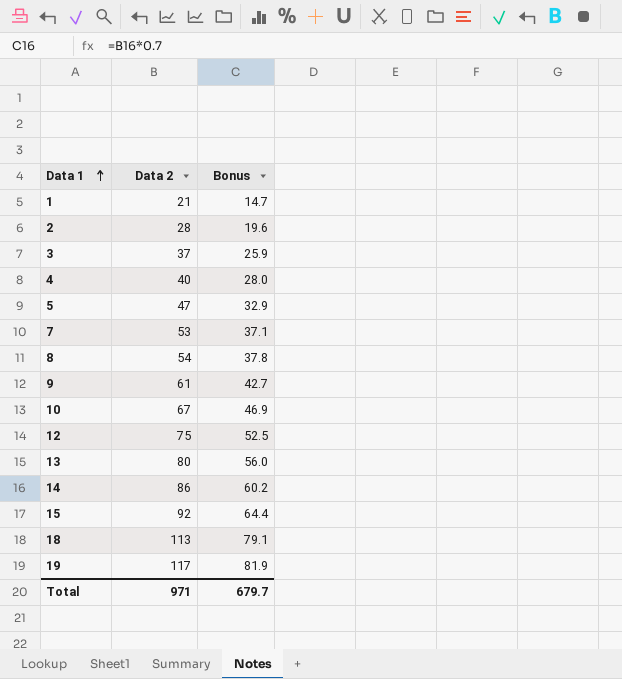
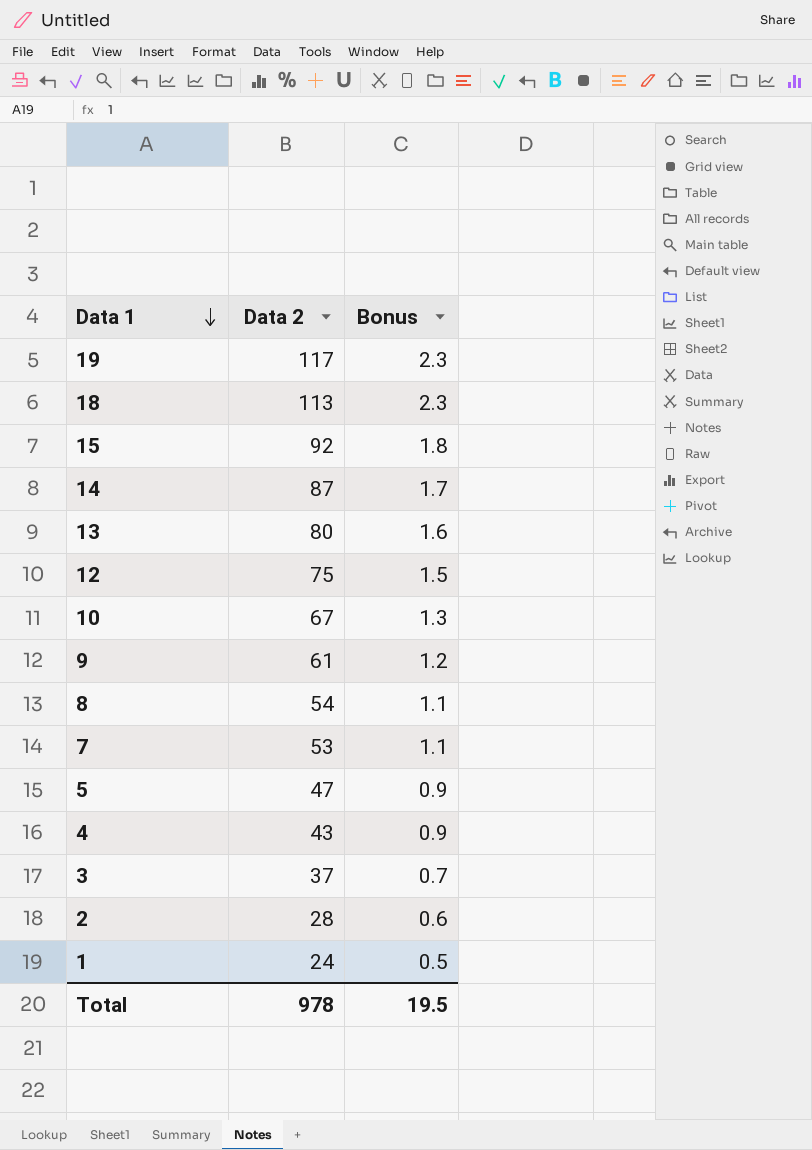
row order: Data 1 ascending -> Data 1 descending
column Bonus | formula: [Data 2] * 0.7 -> [Data 2] * 0.02
14 | Data 2: 86 -> 87
4 | Data 2: 40 -> 43
1 | Data 2: 21 -> 24
Total | Data 2: 971 -> 978
Total | Bonus: 679.7 -> 19.5

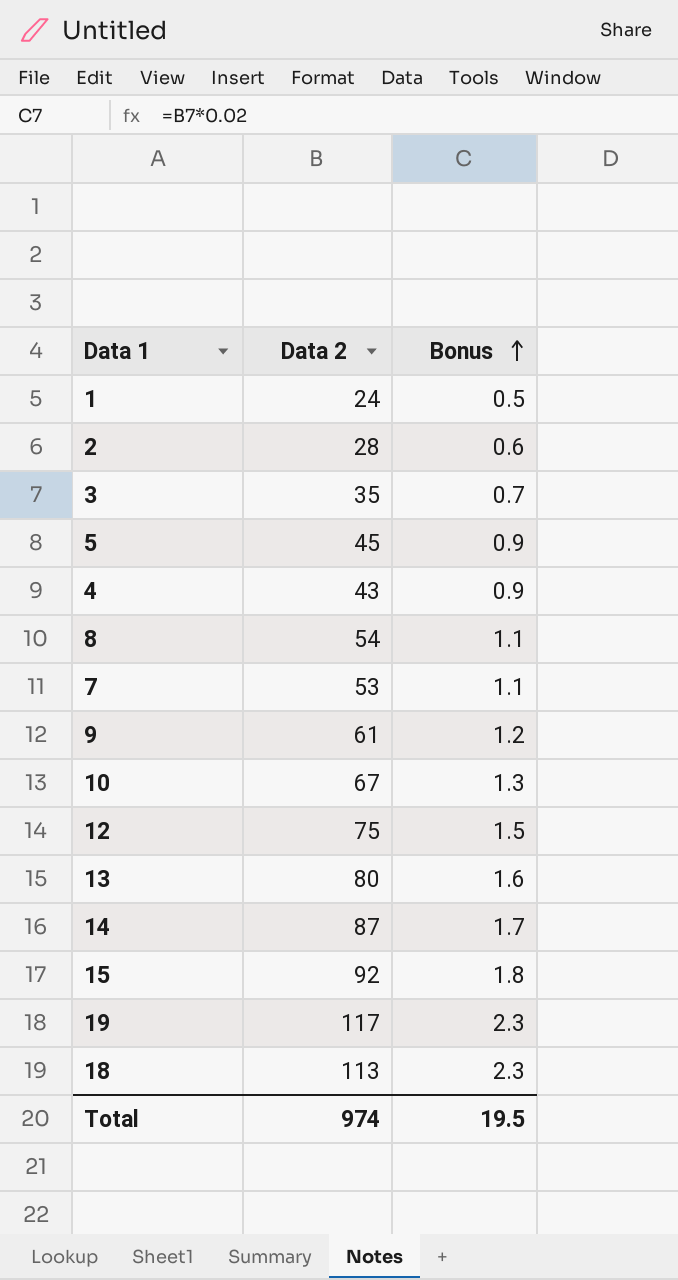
row order: Data 1 descending -> Bonus ascending
3 | Data 2: 37 -> 35
5 | Data 2: 47 -> 45
Total | Data 2: 978 -> 974

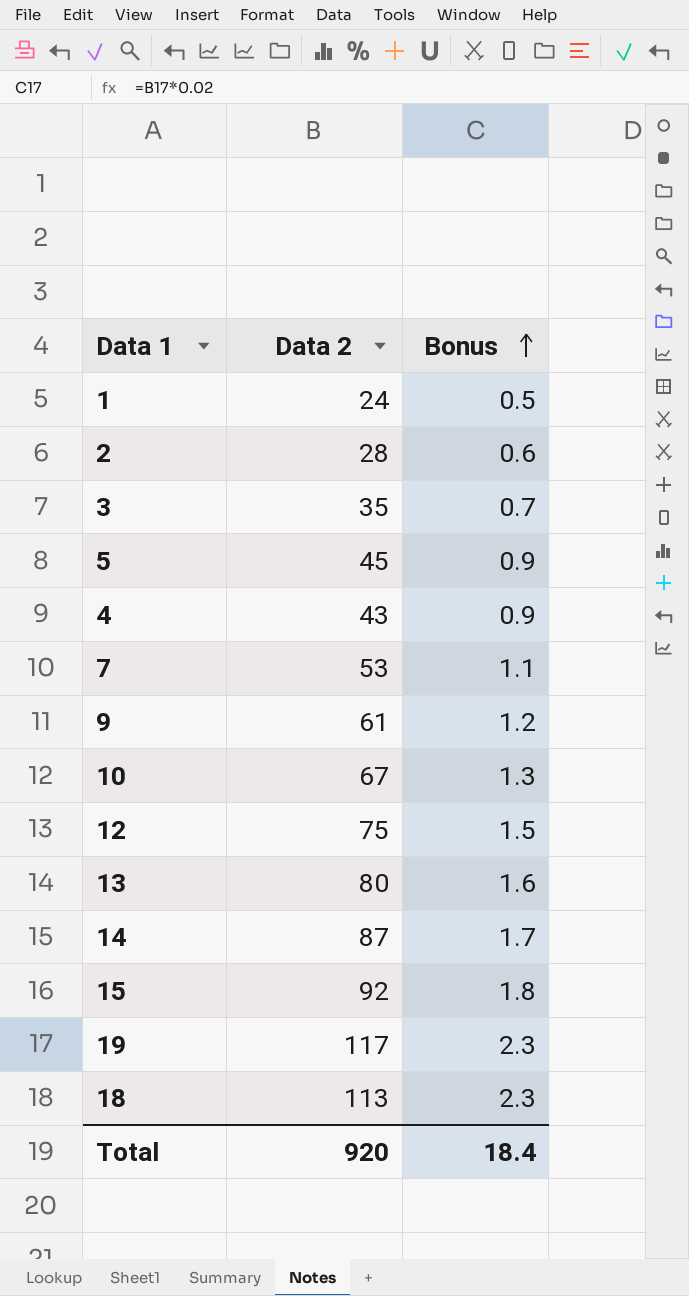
row 8: 54 | 1.1 -> none
Total | Data 2: 974 -> 920
Total | Bonus: 19.5 -> 18.4

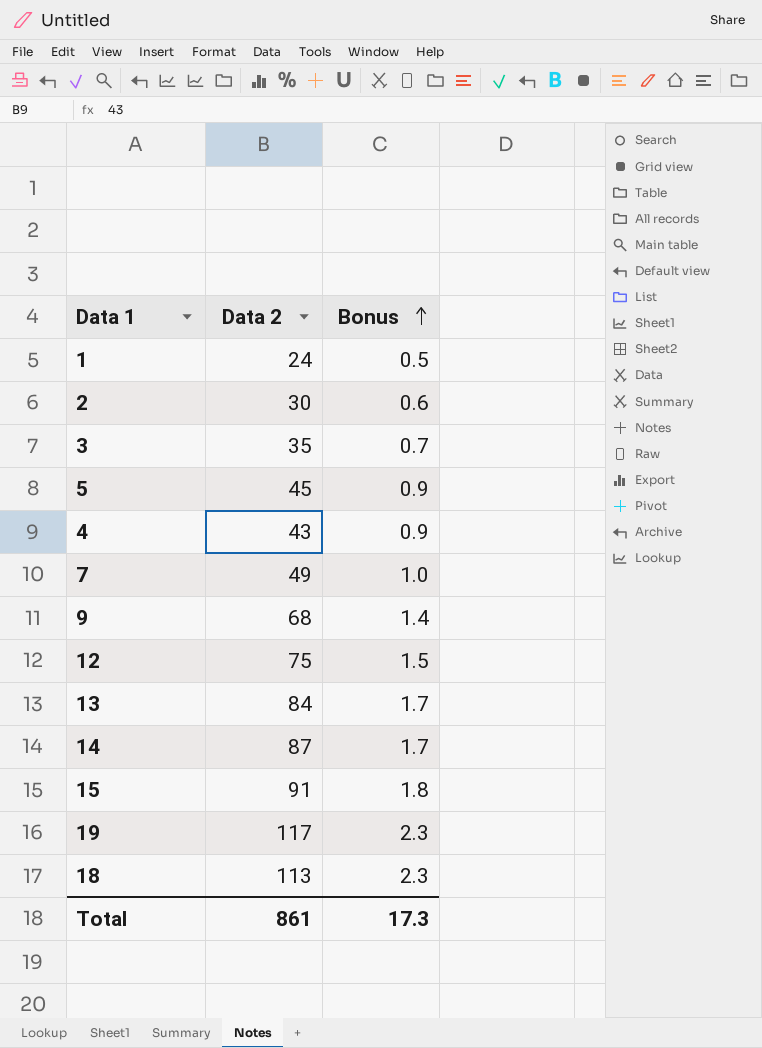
row 10: 67 | 1.3 -> none
2 | Data 2: 28 -> 30
7 | Data 2: 53 -> 49
7 | Bonus: 1.1 -> 1.0
9 | Data 2: 61 -> 68
9 | Bonus: 1.2 -> 1.4
13 | Data 2: 80 -> 84
13 | Bonus: 1.6 -> 1.7
15 | Data 2: 92 -> 91
Total | Data 2: 920 -> 861
Total | Bonus: 18.4 -> 17.3

